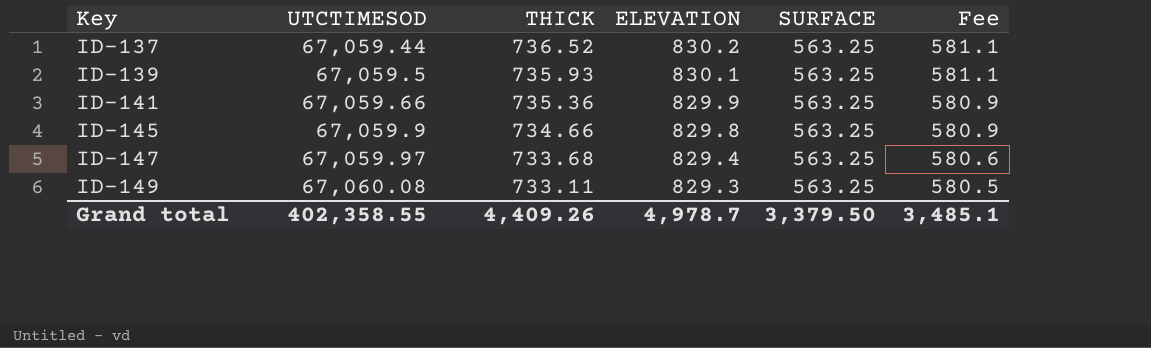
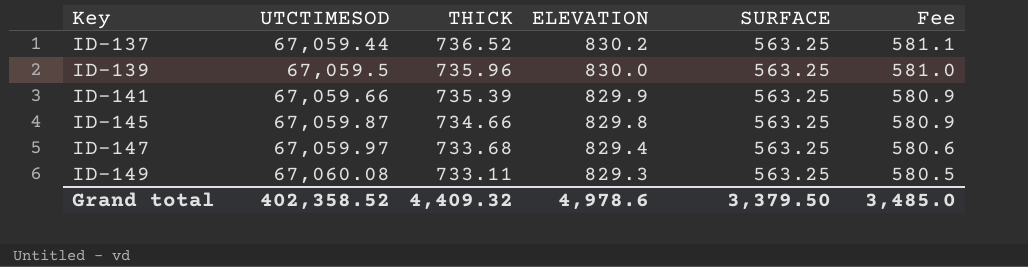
ID-139 | THICK: 735.93 -> 735.96
ID-139 | ELEVATION: 830.1 -> 830.0
ID-139 | Fee: 581.1 -> 581.0
ID-141 | THICK: 735.36 -> 735.39
ID-145 | UTCTIMESOD: 67,059.9 -> 67,059.87
Grand total | UTCTIMESOD: 402,358.55 -> 402,358.52
Grand total | THICK: 4,409.26 -> 4,409.32
Grand total | ELEVATION: 4,978.7 -> 4,978.6
Grand total | Fee: 3,485.1 -> 3,485.0

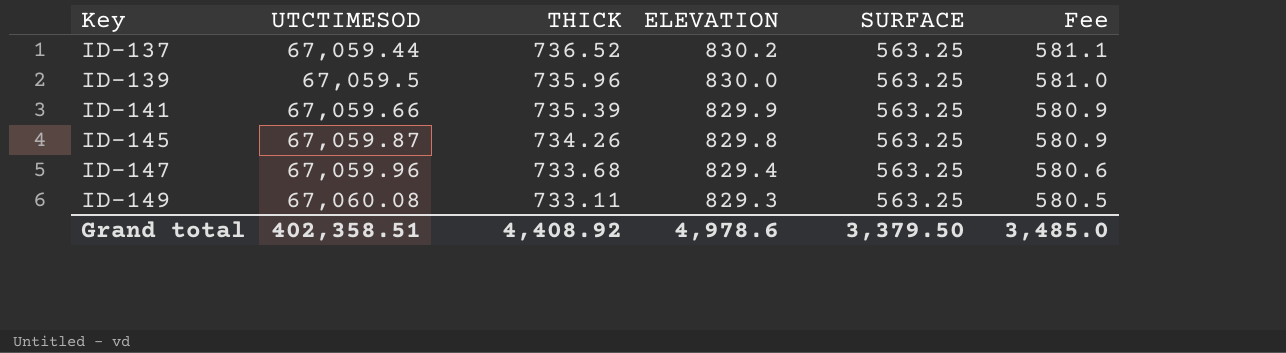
ID-145 | THICK: 734.66 -> 734.26
ID-147 | UTCTIMESOD: 67,059.97 -> 67,059.96
Grand total | UTCTIMESOD: 402,358.52 -> 402,358.51
Grand total | THICK: 4,409.32 -> 4,408.92

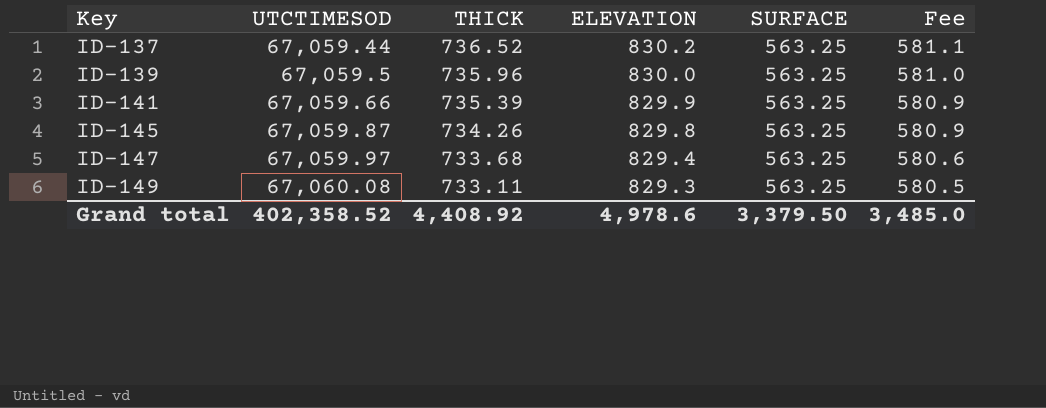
ID-147 | UTCTIMESOD: 67,059.96 -> 67,059.97
Grand total | UTCTIMESOD: 402,358.51 -> 402,358.52

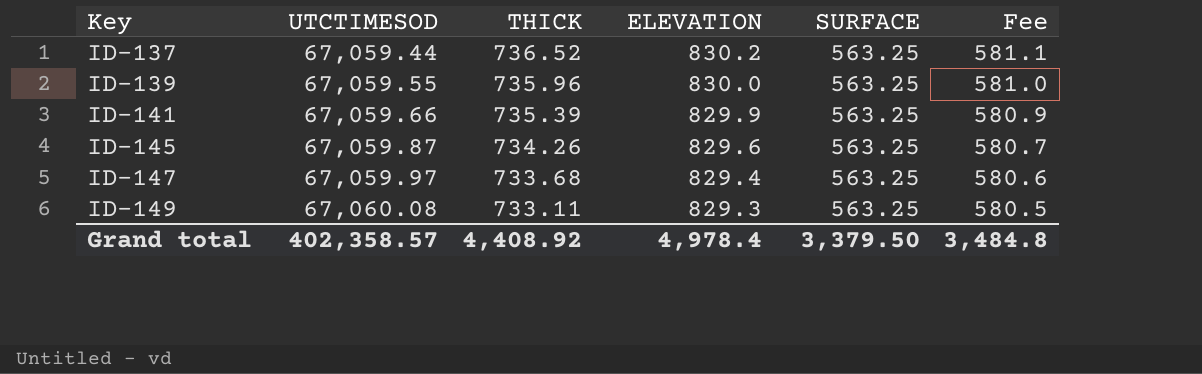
ID-139 | UTCTIMESOD: 67,059.5 -> 67,059.55
ID-145 | ELEVATION: 829.8 -> 829.6
ID-145 | Fee: 580.9 -> 580.7
Grand total | UTCTIMESOD: 402,358.52 -> 402,358.57
Grand total | ELEVATION: 4,978.6 -> 4,978.4
Grand total | Fee: 3,485.0 -> 3,484.8

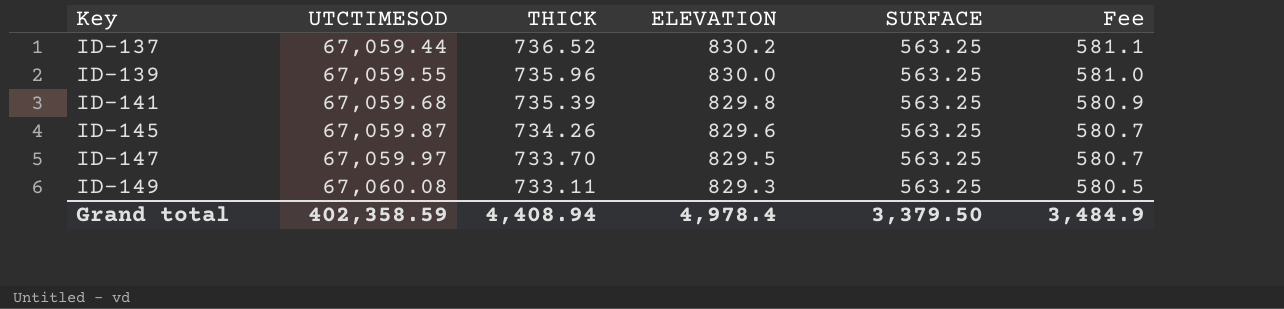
ID-141 | UTCTIMESOD: 67,059.66 -> 67,059.68
ID-141 | ELEVATION: 829.9 -> 829.8
ID-147 | THICK: 733.68 -> 733.70
ID-147 | ELEVATION: 829.4 -> 829.5
ID-147 | Fee: 580.6 -> 580.7
Grand total | UTCTIMESOD: 402,358.57 -> 402,358.59
Grand total | THICK: 4,408.92 -> 4,408.94
Grand total | Fee: 3,484.8 -> 3,484.9

